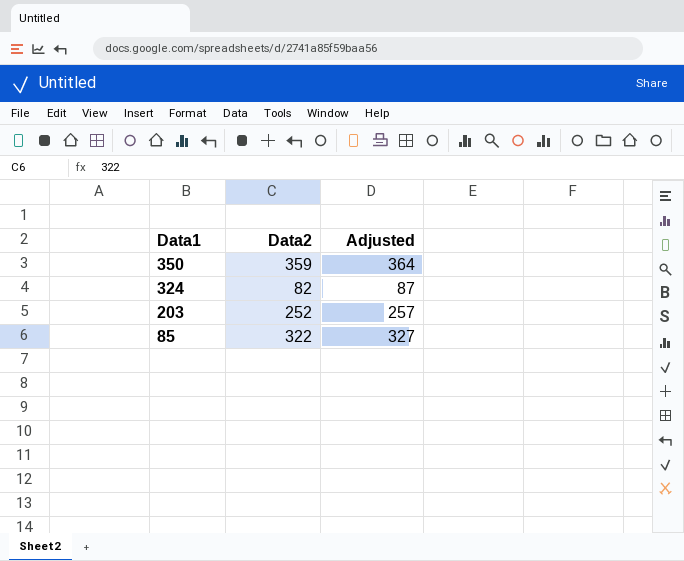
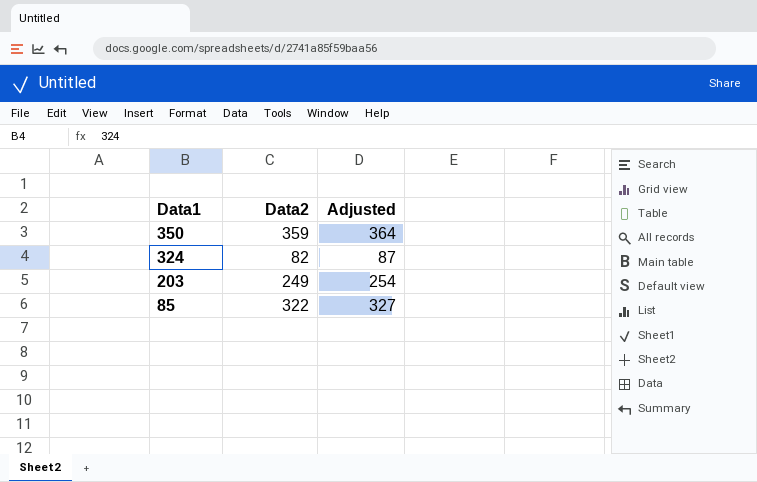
203 | Data2: 252 -> 249
203 | Adjusted: 257 -> 254

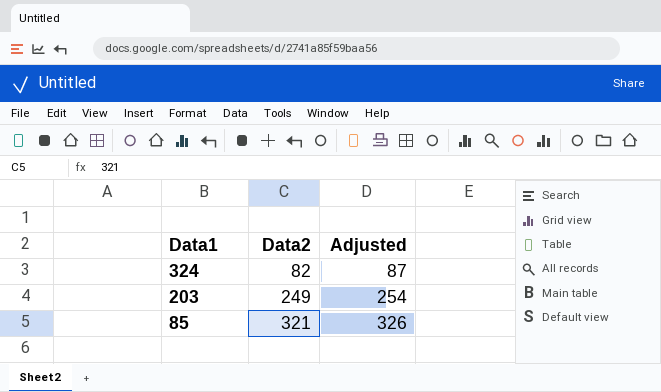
row 350: 359 | 364 -> none
85 | Data2: 322 -> 321
85 | Adjusted: 327 -> 326

